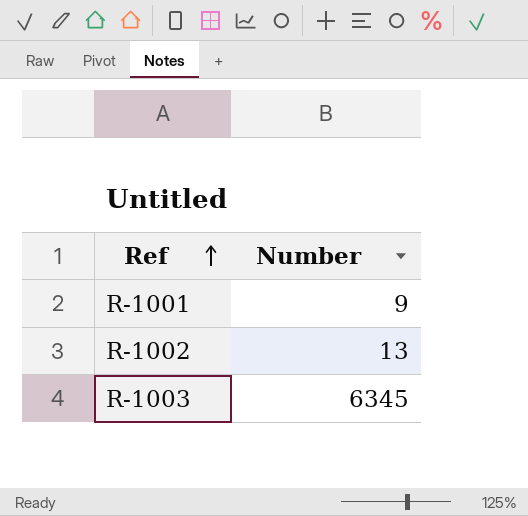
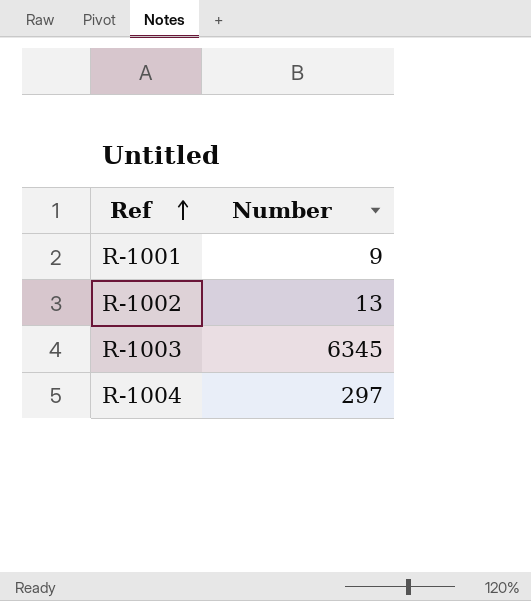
row R-1004: none -> 297

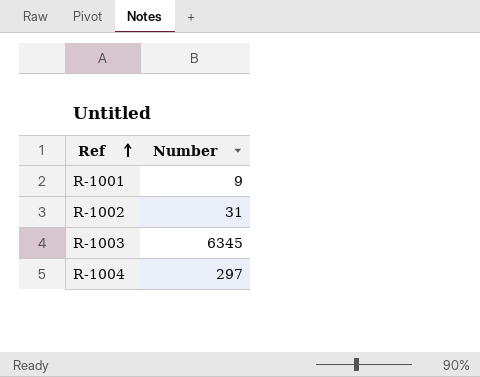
R-1002 | Number: 13 -> 31

